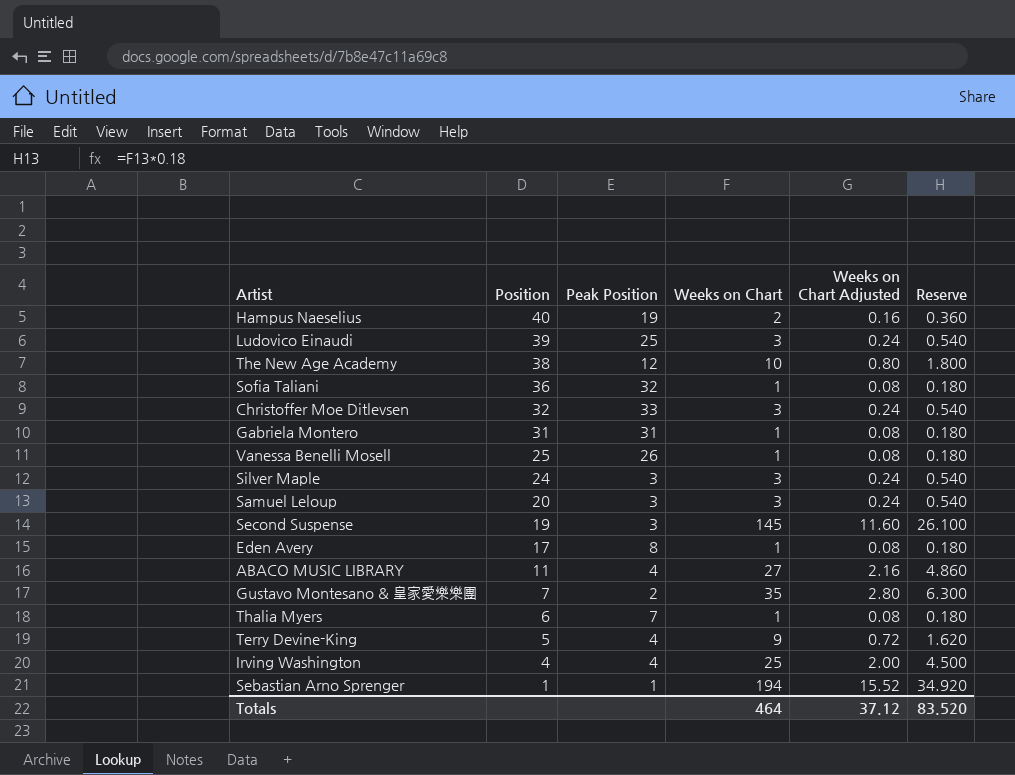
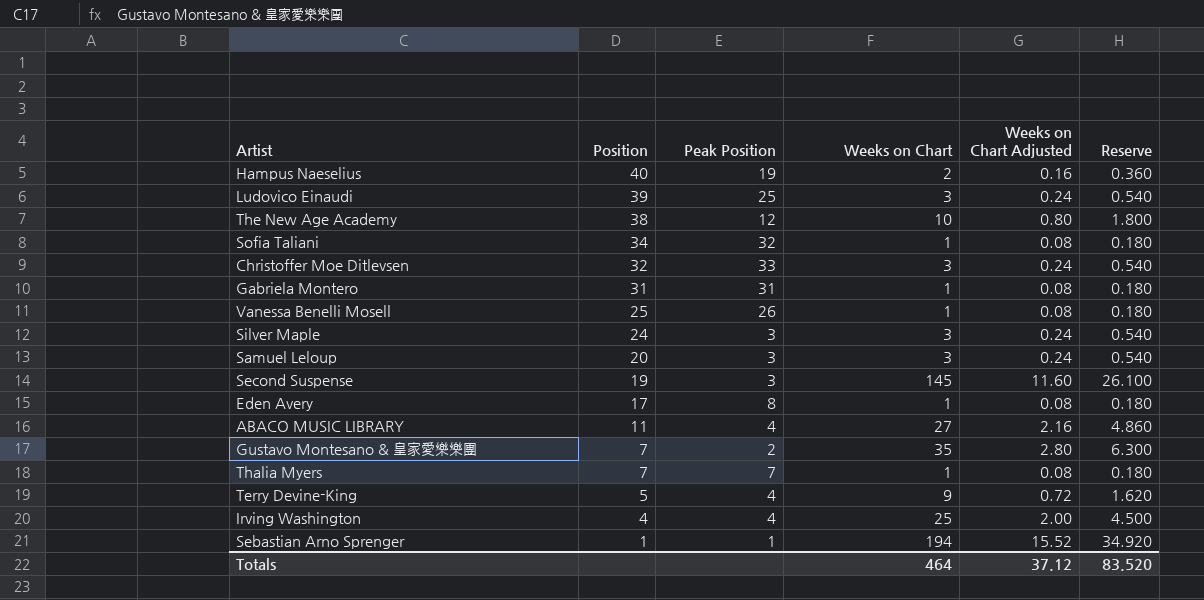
Sofia Taliani | Position: 36 -> 34
Thalia Myers | Position: 6 -> 7

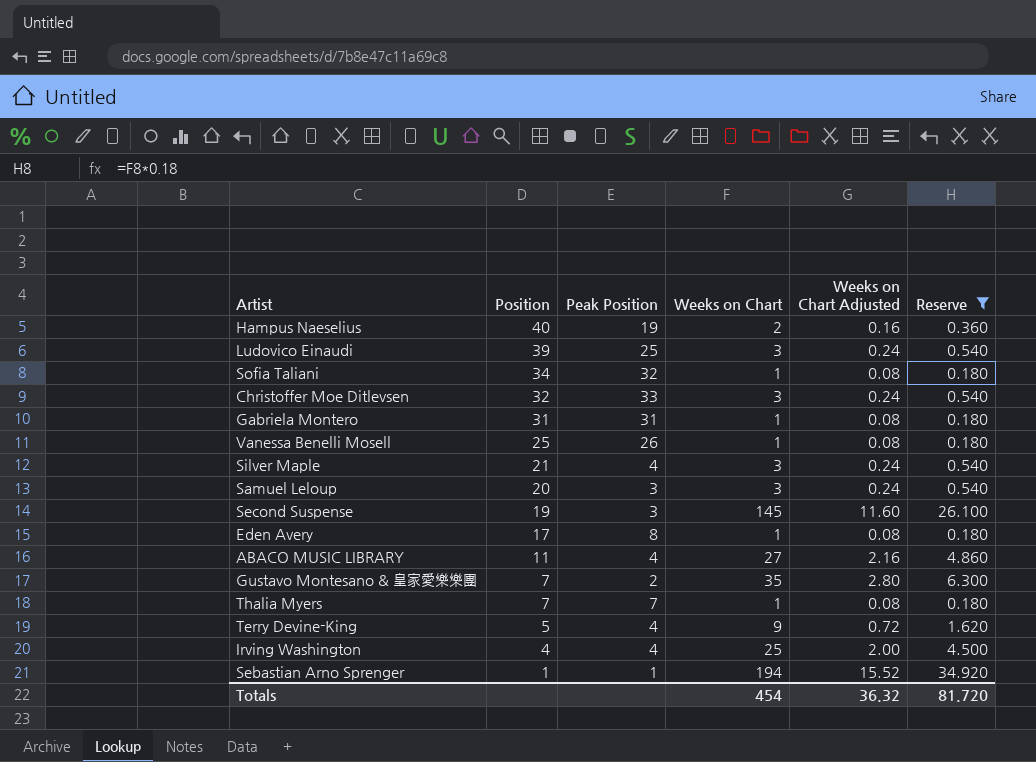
filter: none -> Reserve != 1.800
Silver Maple | Position: 24 -> 21
Silver Maple | Peak Position: 3 -> 4
Totals | Weeks on Chart: 464 -> 454
Totals | Weeks on Chart Adjusted: 37.12 -> 36.32
Totals | Reserve: 83.520 -> 81.720

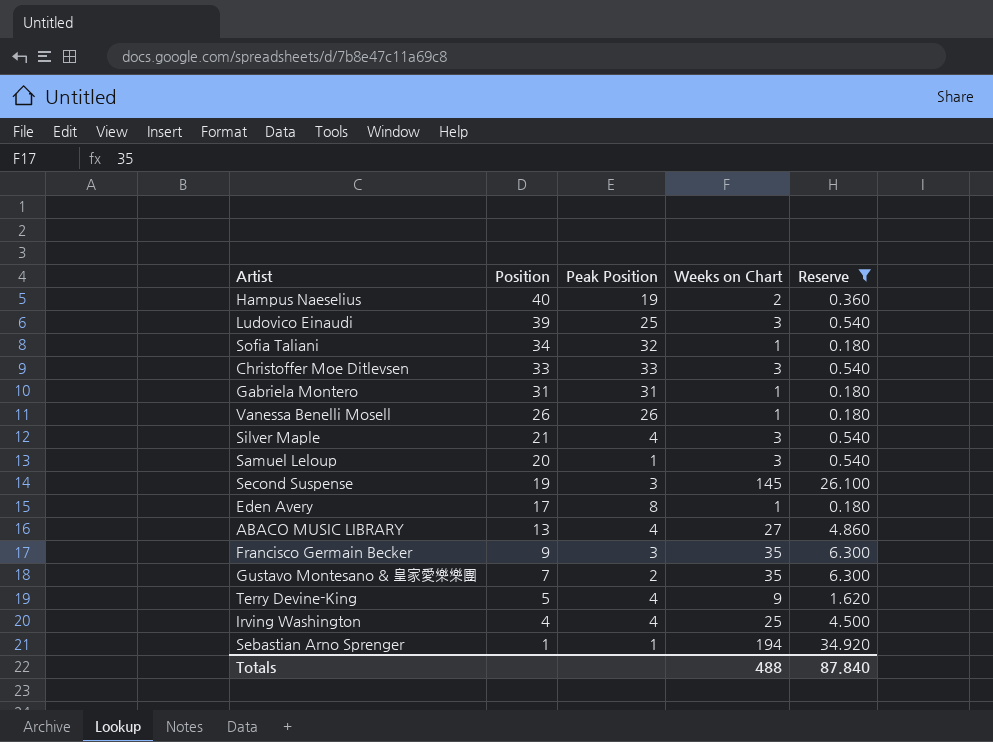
column Weeks on Chart Adjusted | formula: [Weeks on Chart] * 0.08 -> none
row Thalia Myers: 7 | 7 | 1 | 0.08 | 0.180 -> none
Christoffer Moe Ditlevsen | Position: 32 -> 33
Vanessa Benelli Mosell | Position: 25 -> 26
Samuel Leloup | Peak Position: 3 -> 1
ABACO MUSIC LIBRARY | Position: 11 -> 13
row Francisco Germain Becker: none -> 9 | 3 | 35 | 6.300
Totals | Weeks on Chart: 454 -> 488
Totals | Reserve: 81.720 -> 87.840

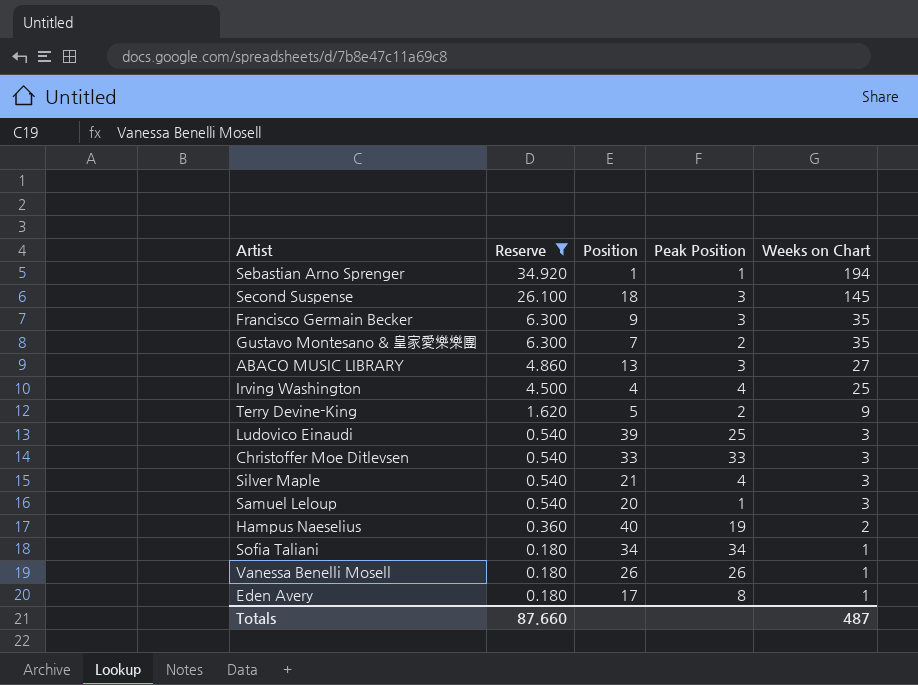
row order: Position descending -> Reserve descending
column Reserve | position: 5 -> 2
row Gabriela Montero: 31 | 31 | 1 | 0.180 -> none
Second Suspense | Position: 19 -> 18
ABACO MUSIC LIBRARY | Peak Position: 4 -> 3
Terry Devine-King | Peak Position: 4 -> 2
Sofia Taliani | Peak Position: 32 -> 34
Totals | Reserve: 87.840 -> 87.660
Totals | Weeks on Chart: 488 -> 487

